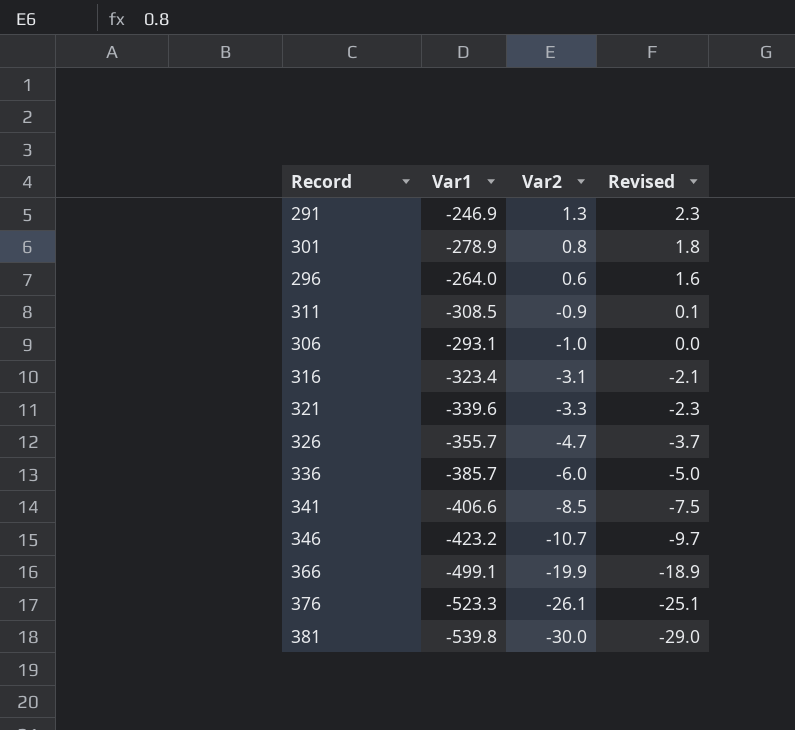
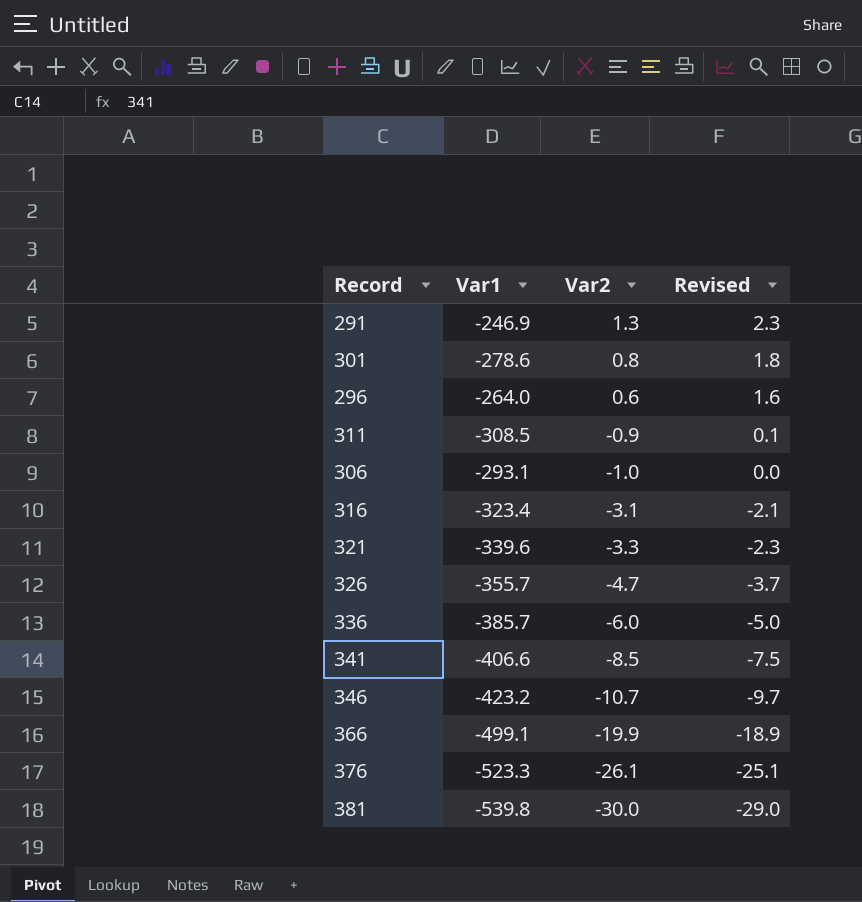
301 | Var1: -278.9 -> -278.6

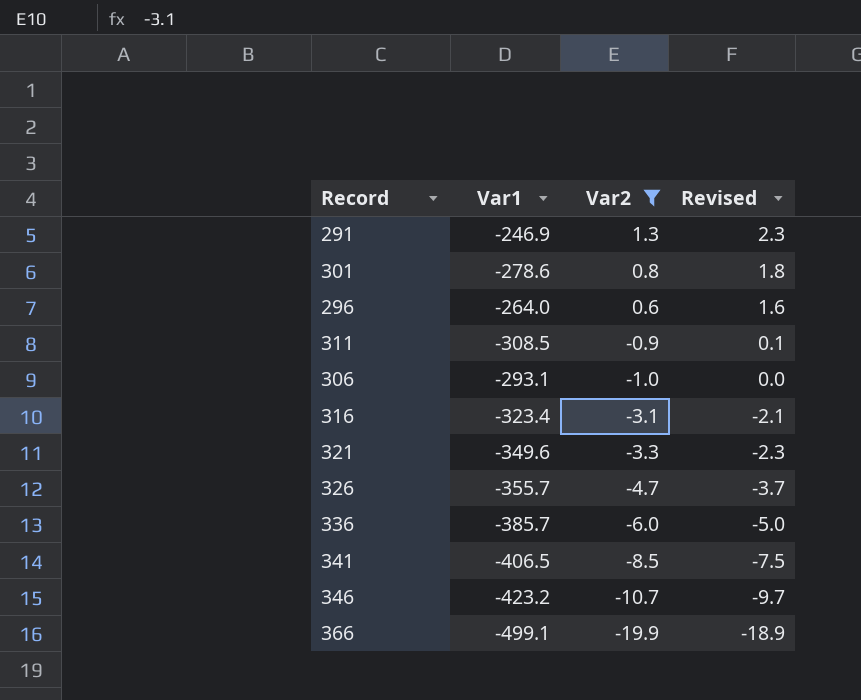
filter: none -> Var2 >= -19.9
321 | Var1: -339.6 -> -349.6
341 | Var1: -406.6 -> -406.5

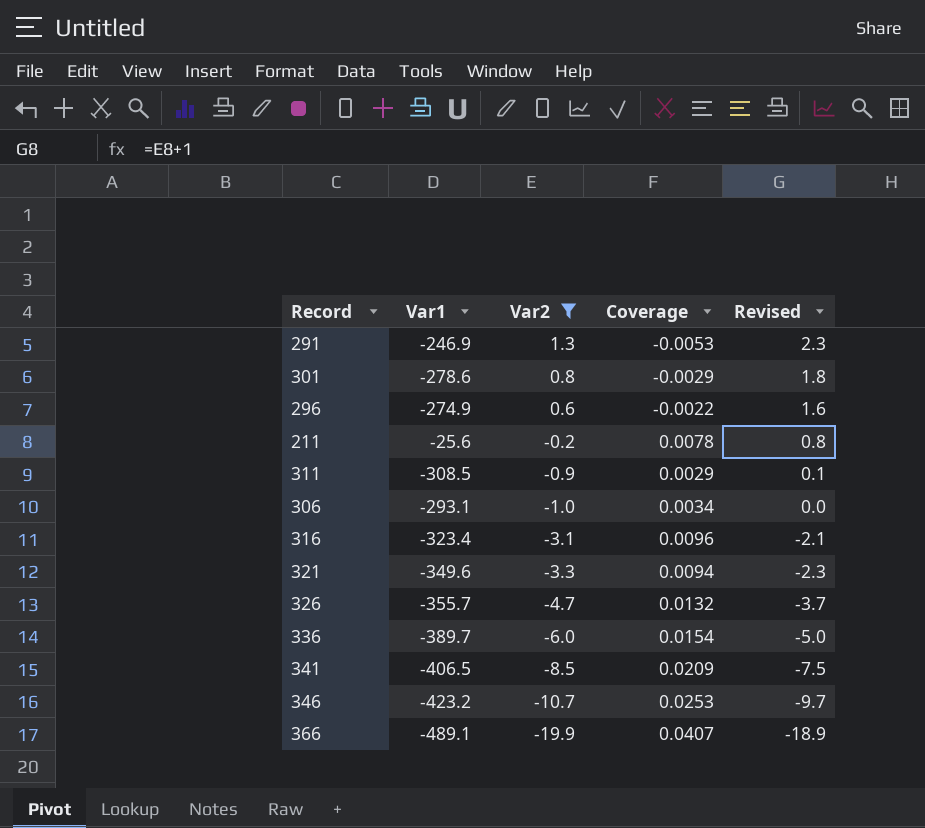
column Coverage | formula: none -> [Var2] / [Var1]
296 | Var1: -264.0 -> -274.9
row 211: none -> -25.6 | -0.2 | 0.0078 | 0.8
336 | Var1: -385.7 -> -389.7
366 | Var1: -499.1 -> -489.1

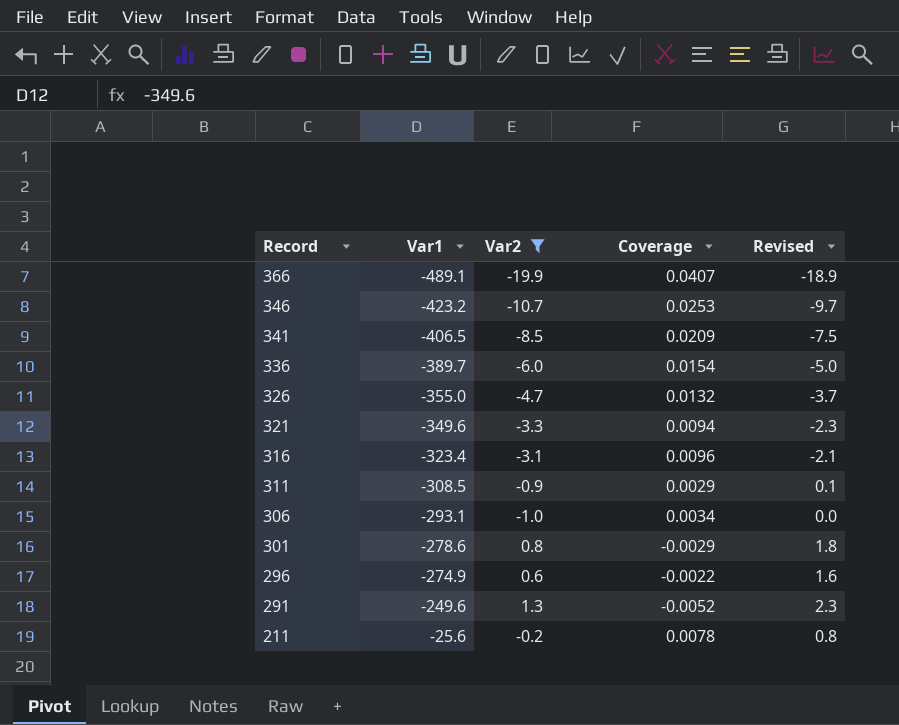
row order: Var2 descending -> Record descending
326 | Var1: -355.7 -> -355.0
291 | Var1: -246.9 -> -249.6
291 | Coverage: -0.0053 -> -0.0052

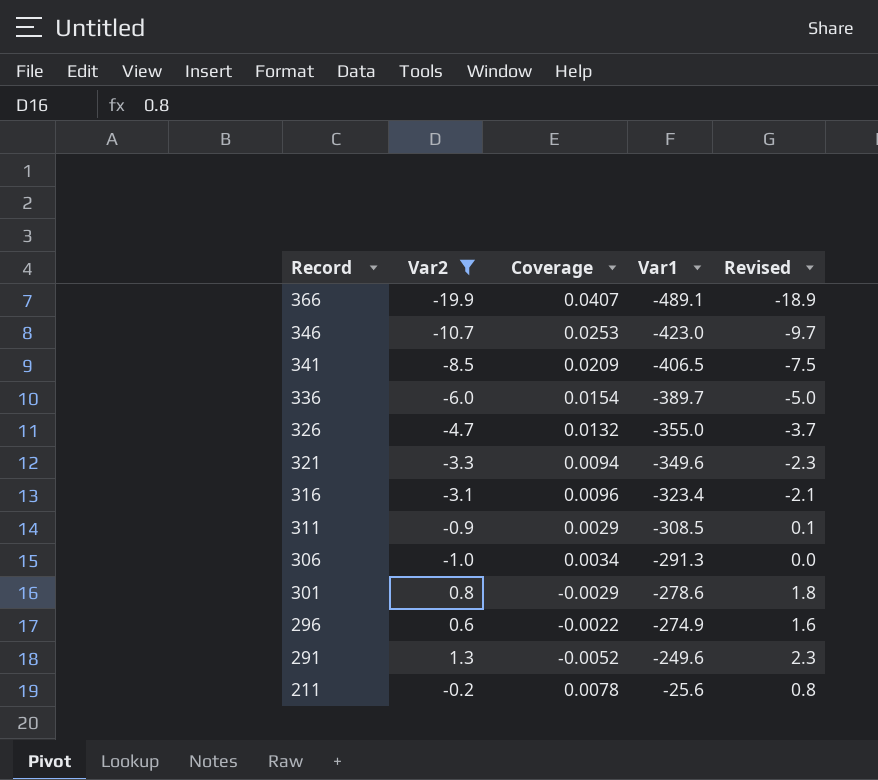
column Var1 | position: 2 -> 4
346 | Var1: -423.2 -> -423.0
306 | Var1: -293.1 -> -291.3

